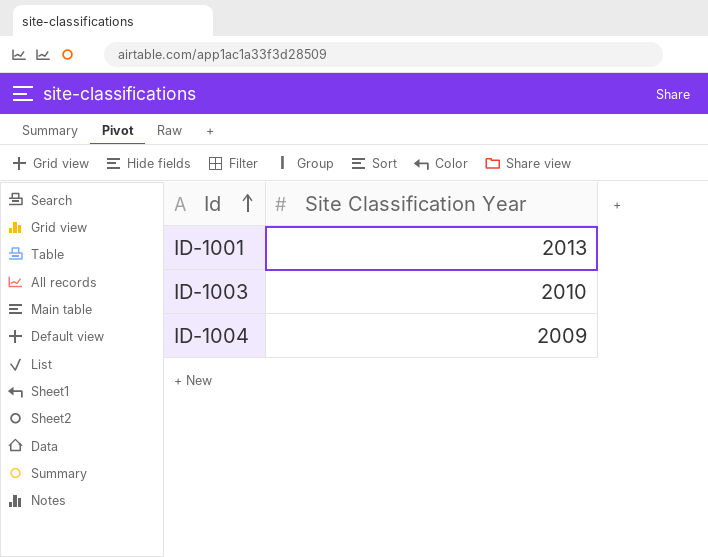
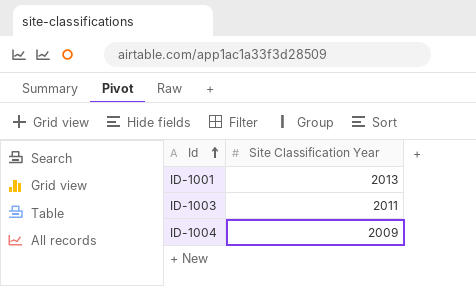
ID-1003 | Site Classification Year: 2010 -> 2011

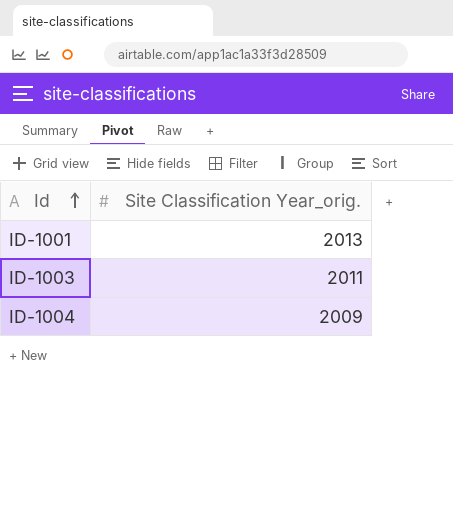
column name: Site Classification Year -> Site Classification Year_orig.

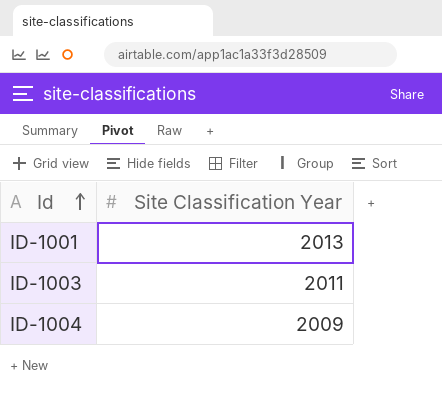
column name: Site Classification Year_orig. -> Site Classification Year

